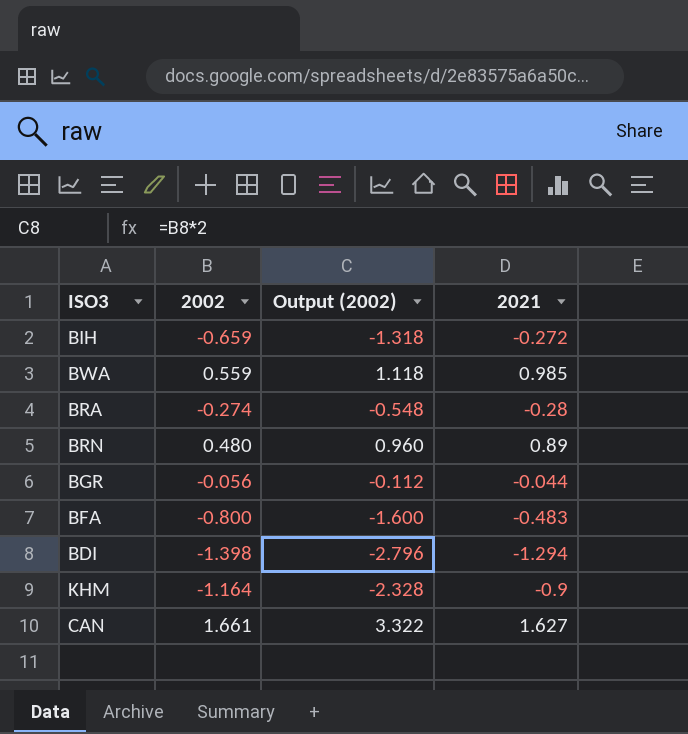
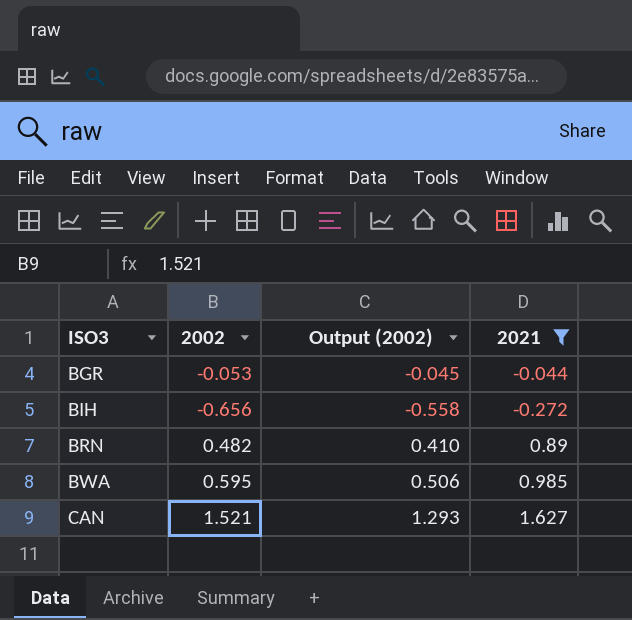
filter: none -> 2021 >= -0.272
row order: none -> ISO3 ascending
column Output (2002) | formula: [2002] * 2 -> [2002] * 0.85
BGR | 2002: -0.056 -> -0.053
BIH | 2002: -0.659 -> -0.656
BRN | 2002: 0.480 -> 0.482
BWA | 2002: 0.559 -> 0.595
CAN | 2002: 1.661 -> 1.521

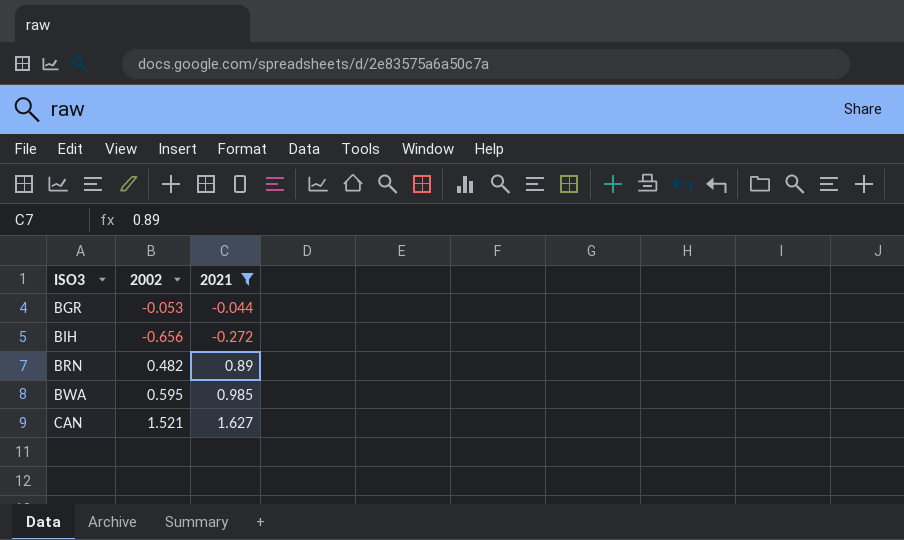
column Output (2002) | formula: [2002] * 0.85 -> none

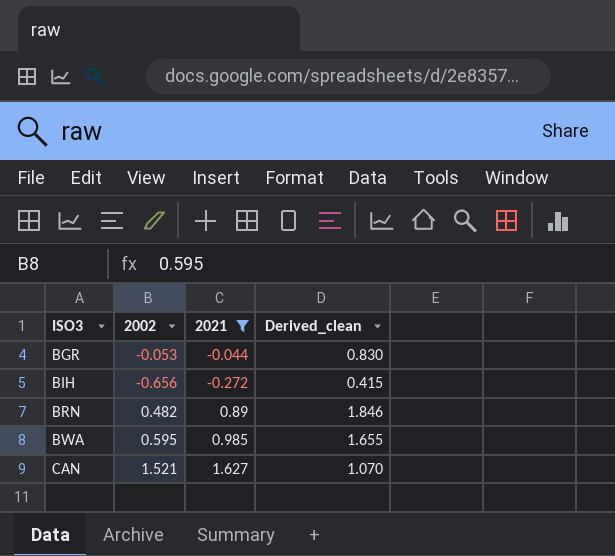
column Derived_clean | formula: none -> [2021] / [2002]

